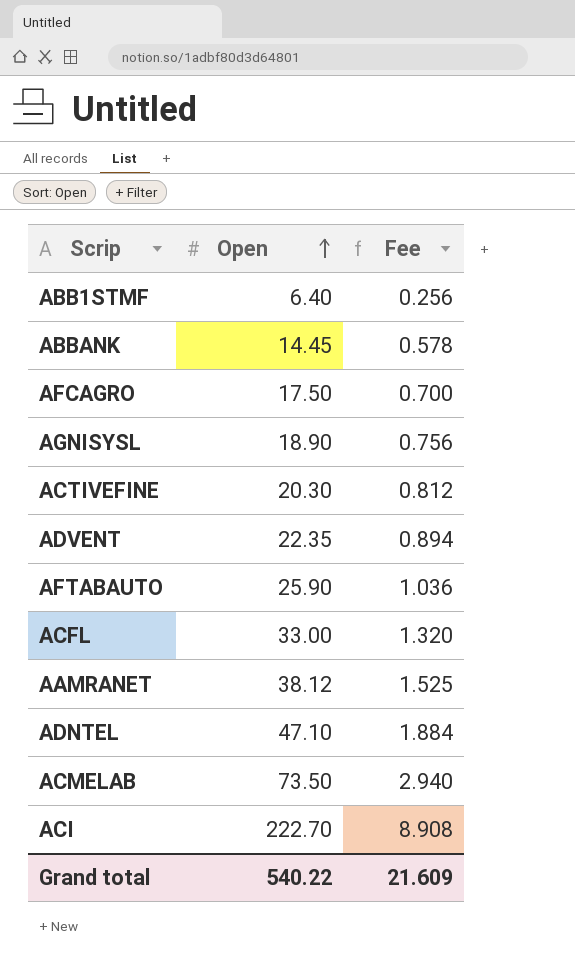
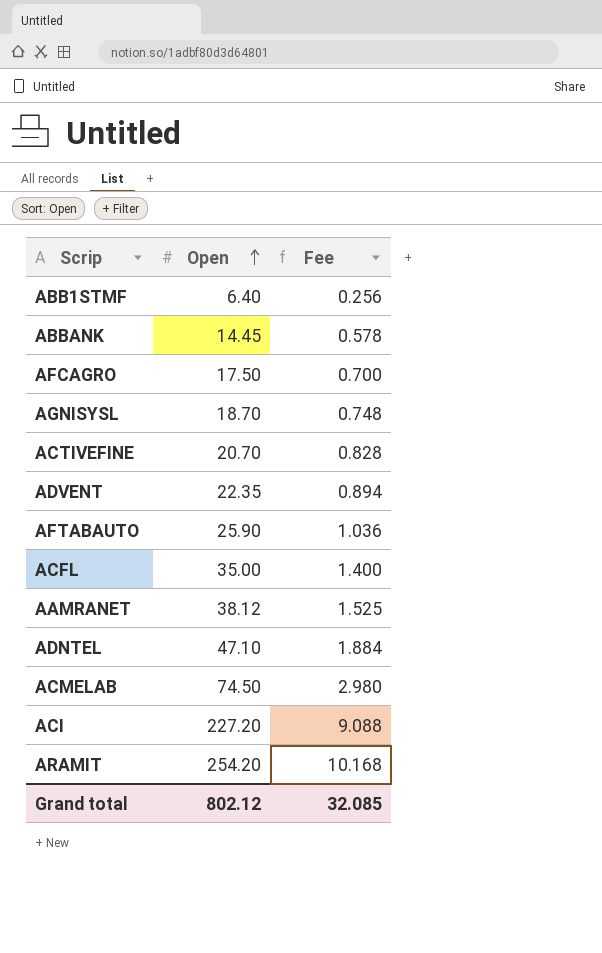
AGNISYSL | Open: 18.90 -> 18.70
AGNISYSL | Fee: 0.756 -> 0.748
ACTIVEFINE | Open: 20.30 -> 20.70
ACTIVEFINE | Fee: 0.812 -> 0.828
ACFL | Open: 33.00 -> 35.00
ACFL | Fee: 1.320 -> 1.400
ACMELAB | Open: 73.50 -> 74.50
ACMELAB | Fee: 2.940 -> 2.980
ACI | Open: 222.70 -> 227.20
ACI | Fee: 8.908 -> 9.088
row ARAMIT: none -> 254.20 | 10.168
Grand total | Open: 540.22 -> 802.12
Grand total | Fee: 21.609 -> 32.085

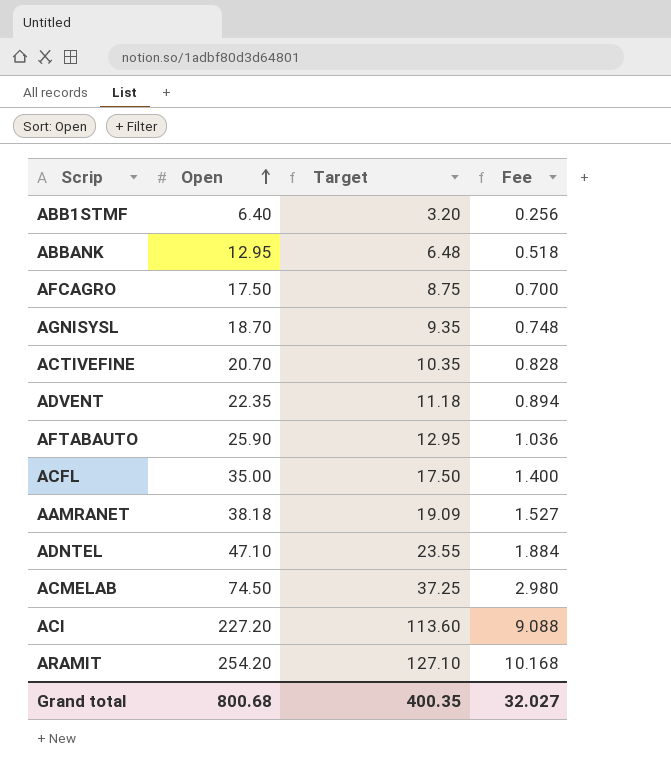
column Target | formula: none -> [Open] * 0.5
ABBANK | Open: 14.45 -> 12.95
ABBANK | Fee: 0.578 -> 0.518
AAMRANET | Open: 38.12 -> 38.18
AAMRANET | Fee: 1.525 -> 1.527
Grand total | Open: 802.12 -> 800.68
Grand total | Fee: 32.085 -> 32.027

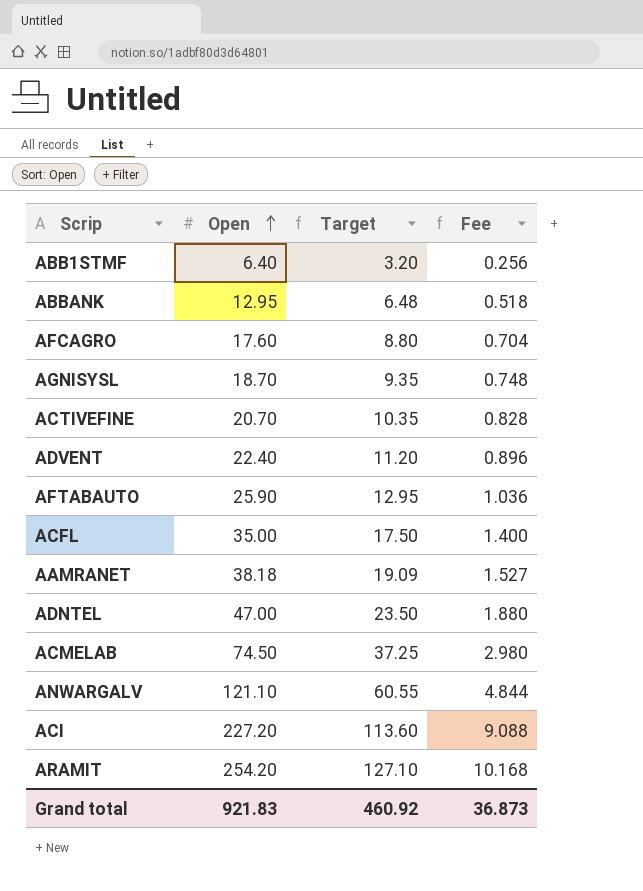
AFCAGRO | Open: 17.50 -> 17.60
AFCAGRO | Target: 8.75 -> 8.80
AFCAGRO | Fee: 0.700 -> 0.704
ADVENT | Open: 22.35 -> 22.40
ADVENT | Target: 11.18 -> 11.20
ADVENT | Fee: 0.894 -> 0.896
ADNTEL | Open: 47.10 -> 47.00
ADNTEL | Target: 23.55 -> 23.50
ADNTEL | Fee: 1.884 -> 1.880
row ANWARGALV: none -> 121.10 | 60.55 | 4.844
Grand total | Open: 800.68 -> 921.83
Grand total | Target: 400.35 -> 460.92
Grand total | Fee: 32.027 -> 36.873

